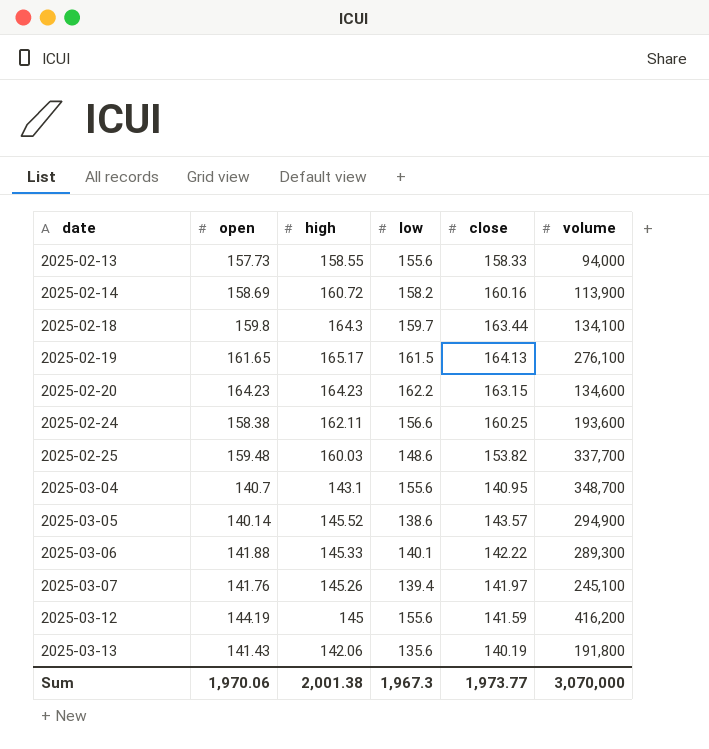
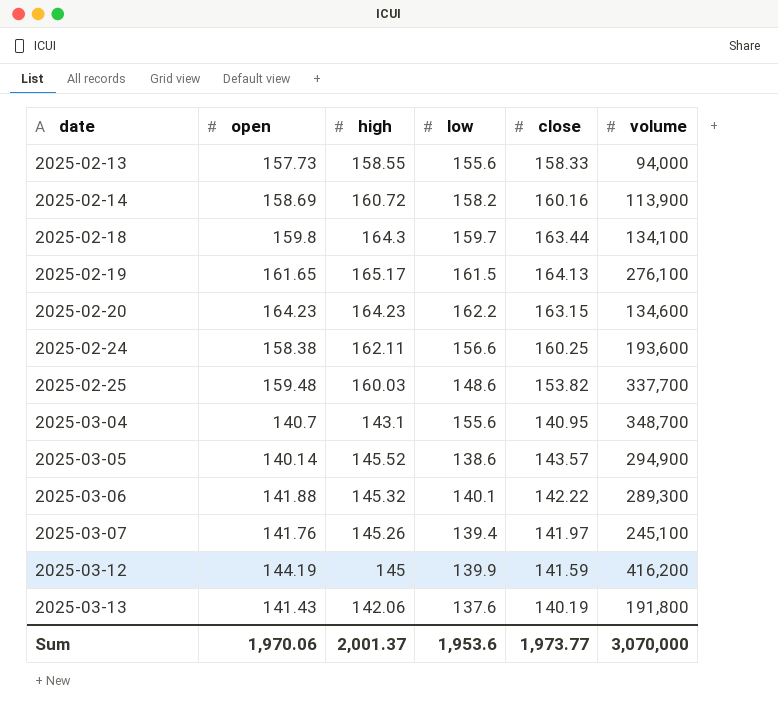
2025-03-06 | high: 145.33 -> 145.32
2025-03-12 | low: 155.6 -> 139.9
2025-03-13 | low: 135.6 -> 137.6
Sum | high: 2,001.38 -> 2,001.37
Sum | low: 1,967.3 -> 1,953.6

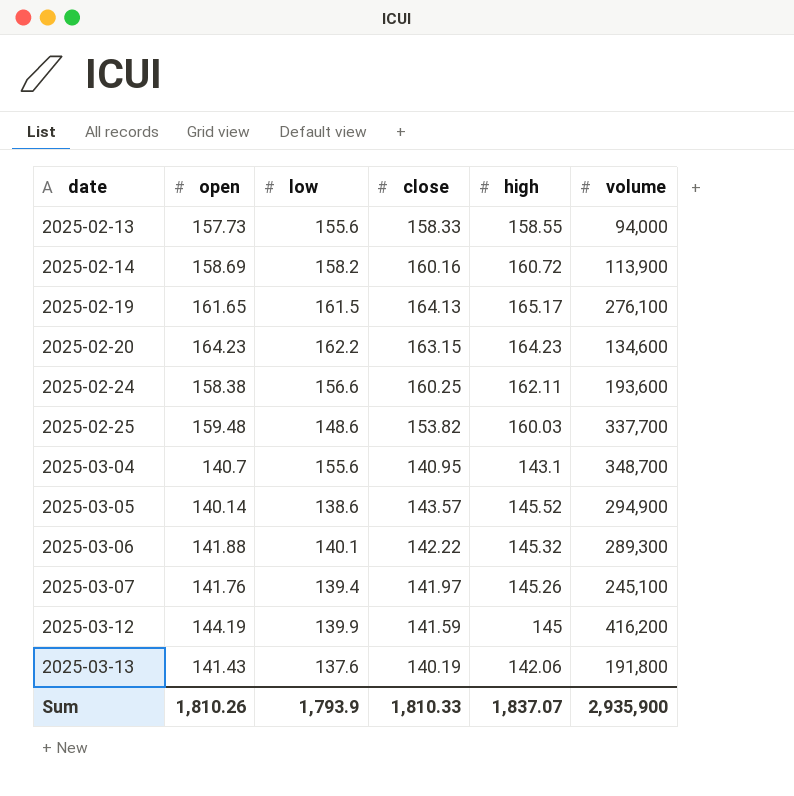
column high | position: 3 -> 5
row 2025-02-18: 159.8 | 164.3 | 159.7 | 163.44 | 134,100 -> none
Sum | open: 1,970.06 -> 1,810.26
Sum | low: 1,953.6 -> 1,793.9
Sum | close: 1,973.77 -> 1,810.33
Sum | high: 2,001.37 -> 1,837.07
Sum | volume: 3,070,000 -> 2,935,900

